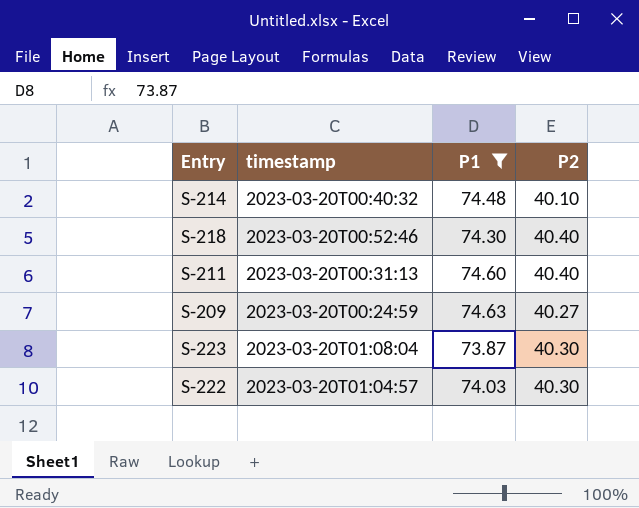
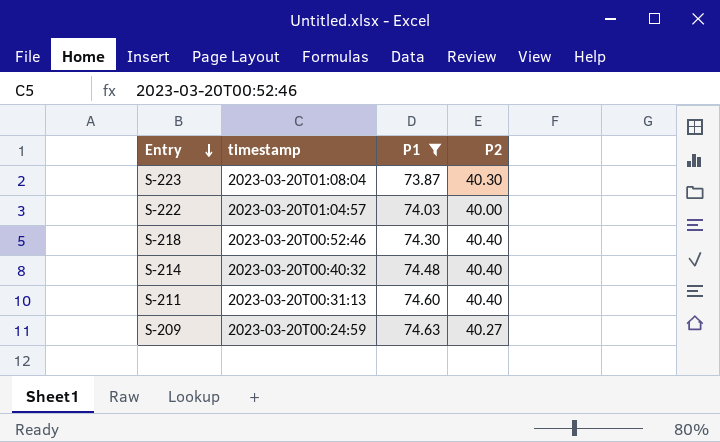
row order: none -> Entry descending
S-222 | P2: 40.30 -> 40.00
S-214 | P2: 40.10 -> 40.40

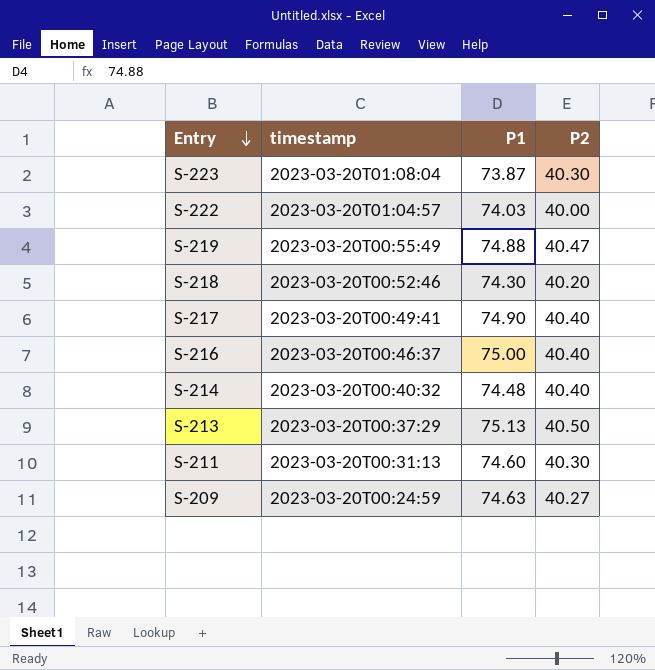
filter: P1 <= 74.63 -> none
S-218 | P2: 40.40 -> 40.20
S-211 | P2: 40.40 -> 40.30

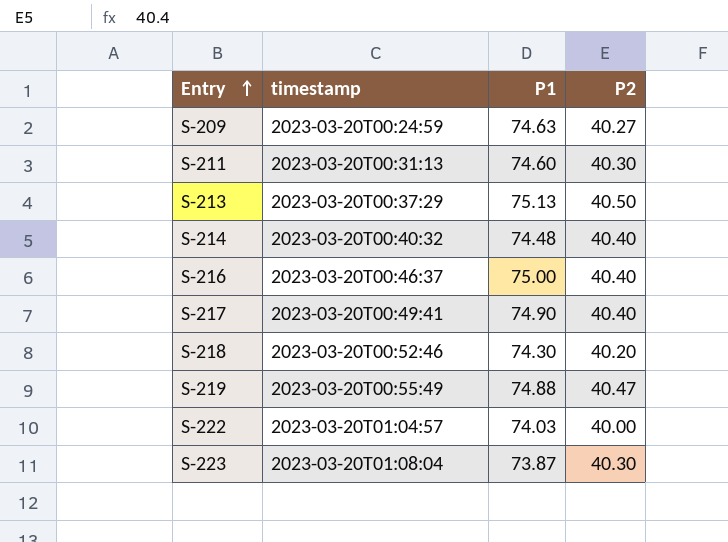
row order: Entry descending -> Entry ascending

